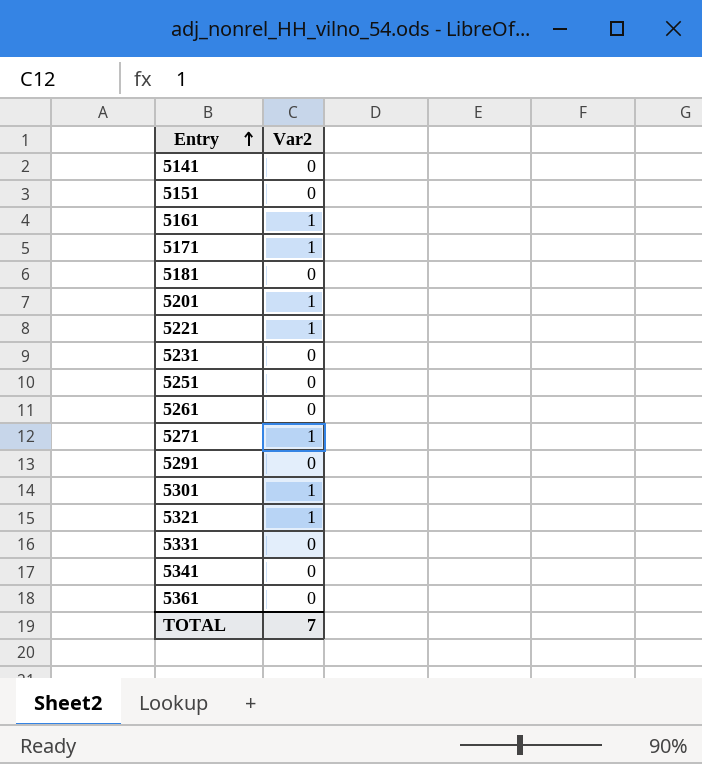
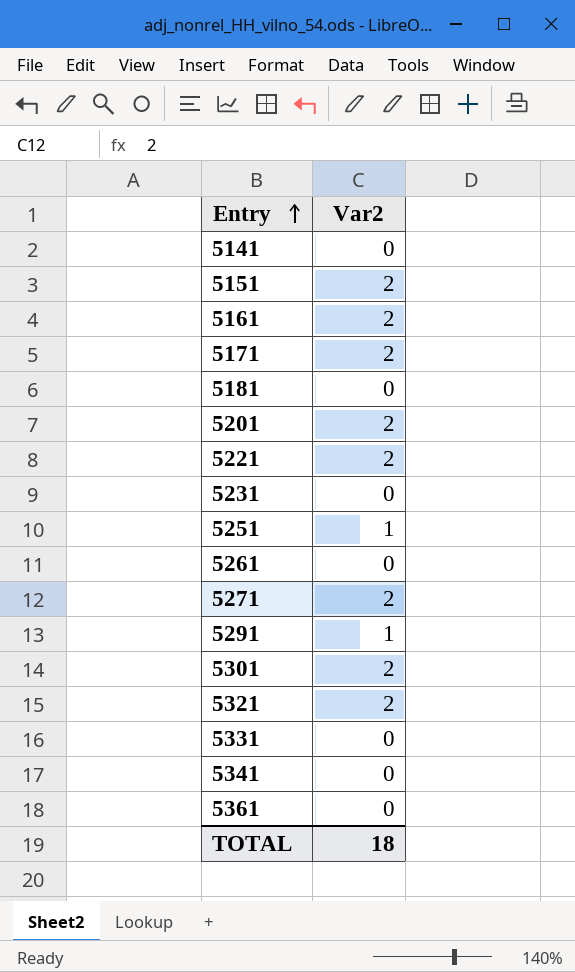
5151 | Var2: 0 -> 2
5161 | Var2: 1 -> 2
5171 | Var2: 1 -> 2
5201 | Var2: 1 -> 2
5221 | Var2: 1 -> 2
5251 | Var2: 0 -> 1
5271 | Var2: 1 -> 2
5291 | Var2: 0 -> 1
5301 | Var2: 1 -> 2
5321 | Var2: 1 -> 2
TOTAL | Var2: 7 -> 18

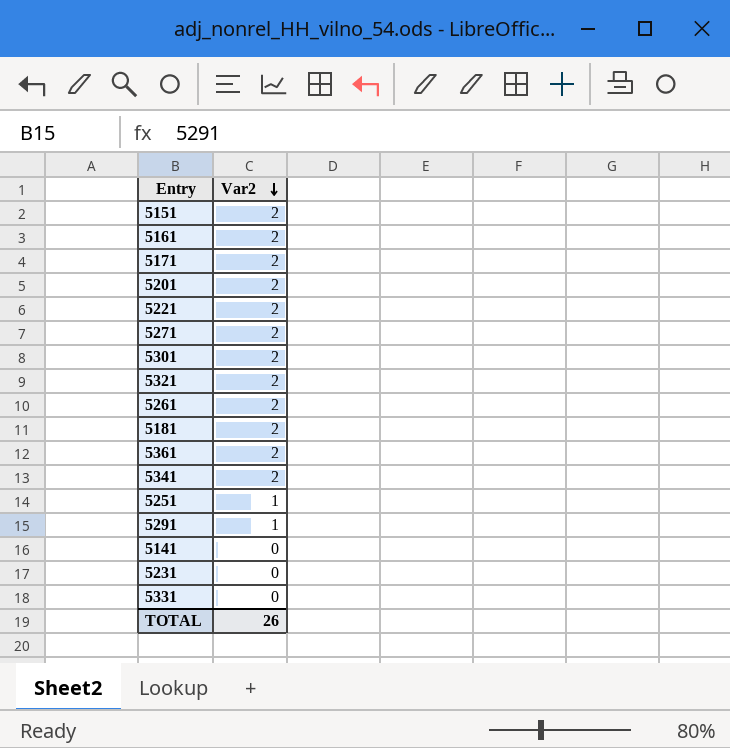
row order: Entry ascending -> Var2 descending
5261 | Var2: 0 -> 2
5181 | Var2: 0 -> 2
5361 | Var2: 0 -> 2
5341 | Var2: 0 -> 2
TOTAL | Var2: 18 -> 26

